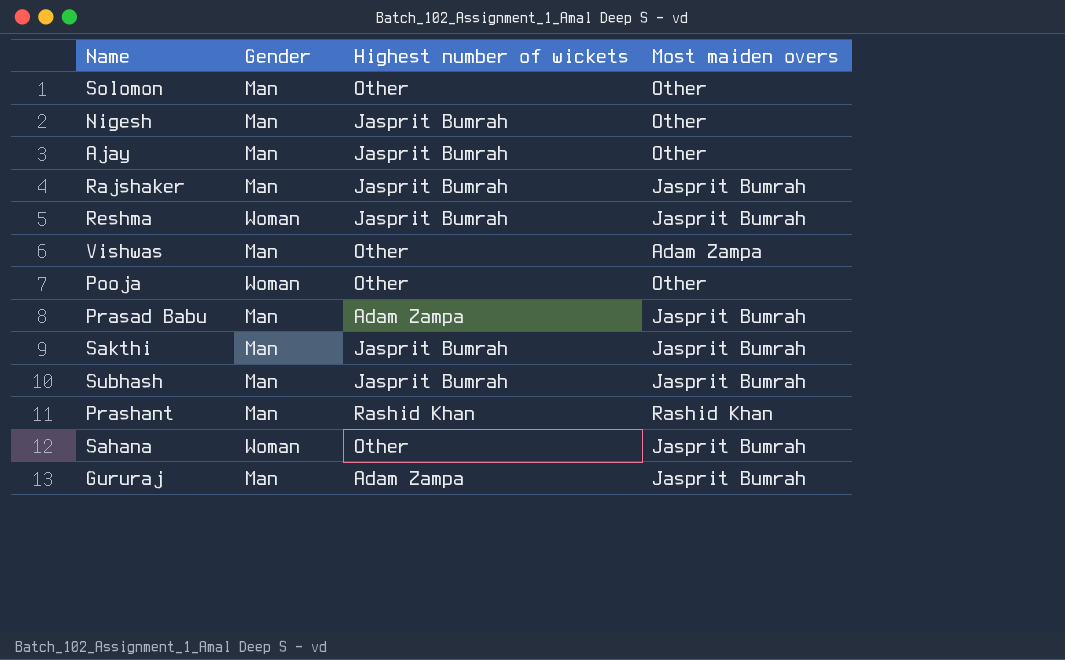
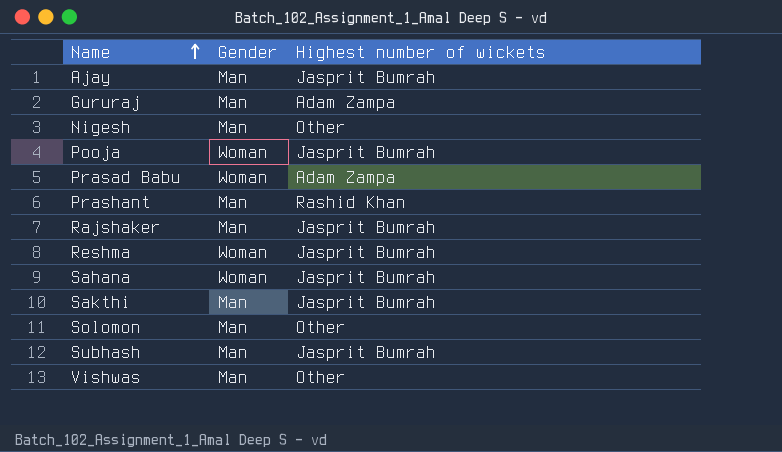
row order: none -> Name ascending
column Most maiden overs | position: 4 -> none
Nigesh | Highest number of wickets: Jasprit Bumrah -> Other
Pooja | Highest number of wickets: Other -> Jasprit Bumrah
Prasad Babu | Gender: Man -> Woman
Sahana | Highest number of wickets: Other -> Jasprit Bumrah

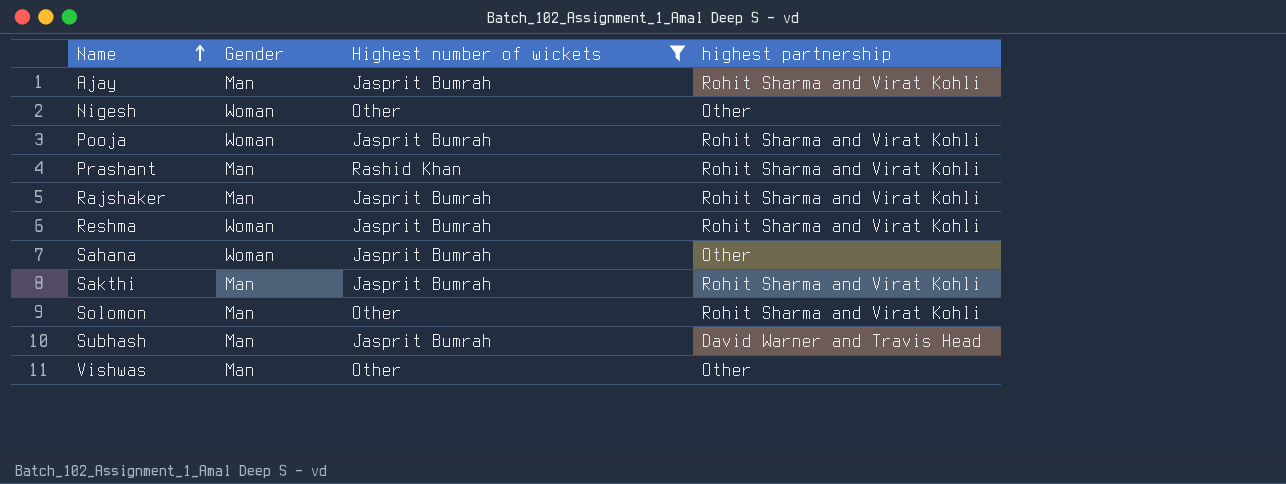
filter: none -> Highest number of wickets != Adam Zampa
column highest partnership | position: none -> 4
Nigesh | Gender: Man -> Woman

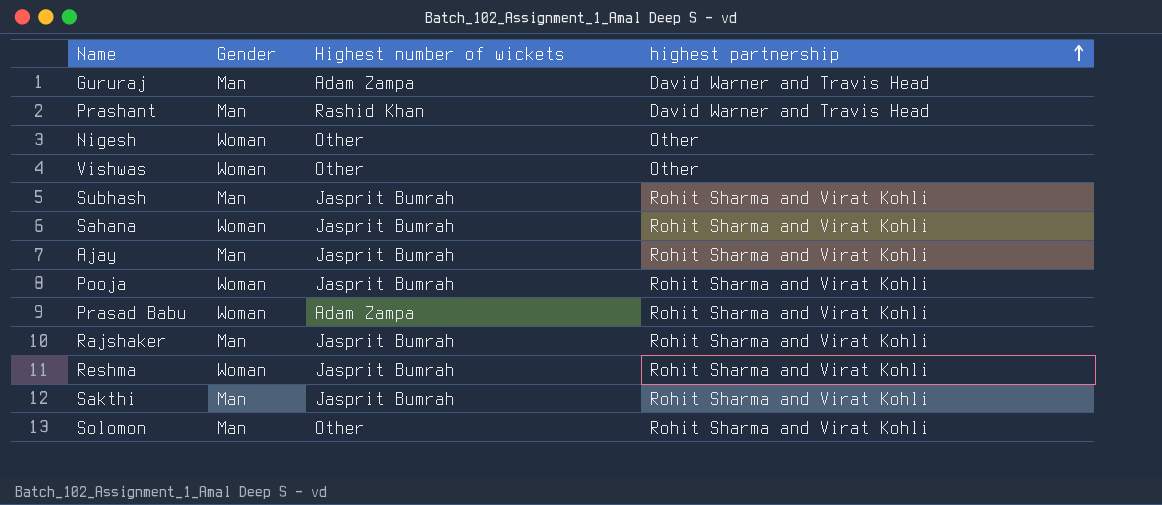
filter: Highest number of wickets != Adam Zampa -> none
row order: Name ascending -> highest partnership ascending
Prashant | highest partnership: Rohit Sharma and Virat Kohli -> David Warner and Travis Head
Vishwas | Gender: Man -> Woman
Subhash | highest partnership: David Warner and Travis Head -> Rohit Sharma and Virat Kohli
Sahana | highest partnership: Other -> Rohit Sharma and Virat Kohli

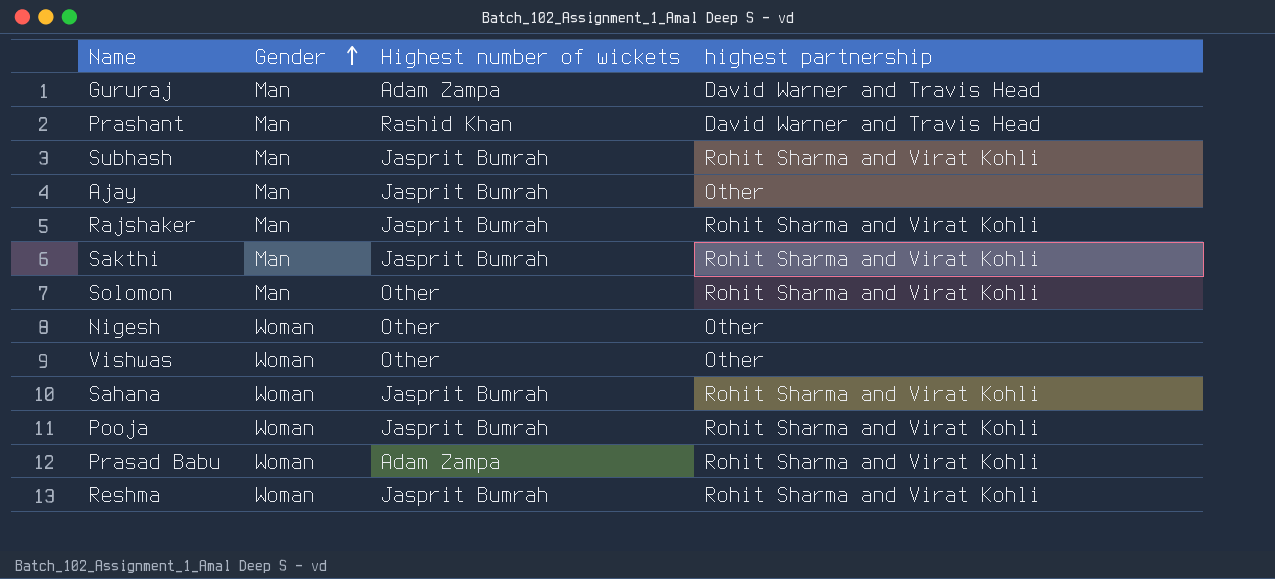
row order: highest partnership ascending -> Gender ascending
Ajay | highest partnership: Rohit Sharma and Virat Kohli -> Other

